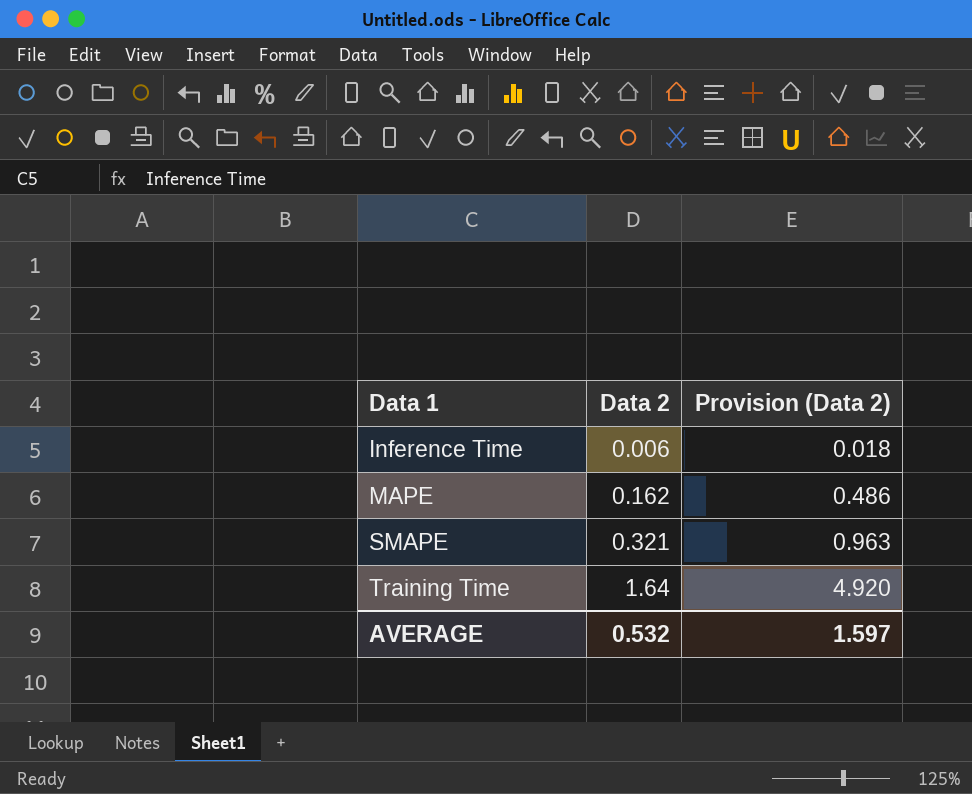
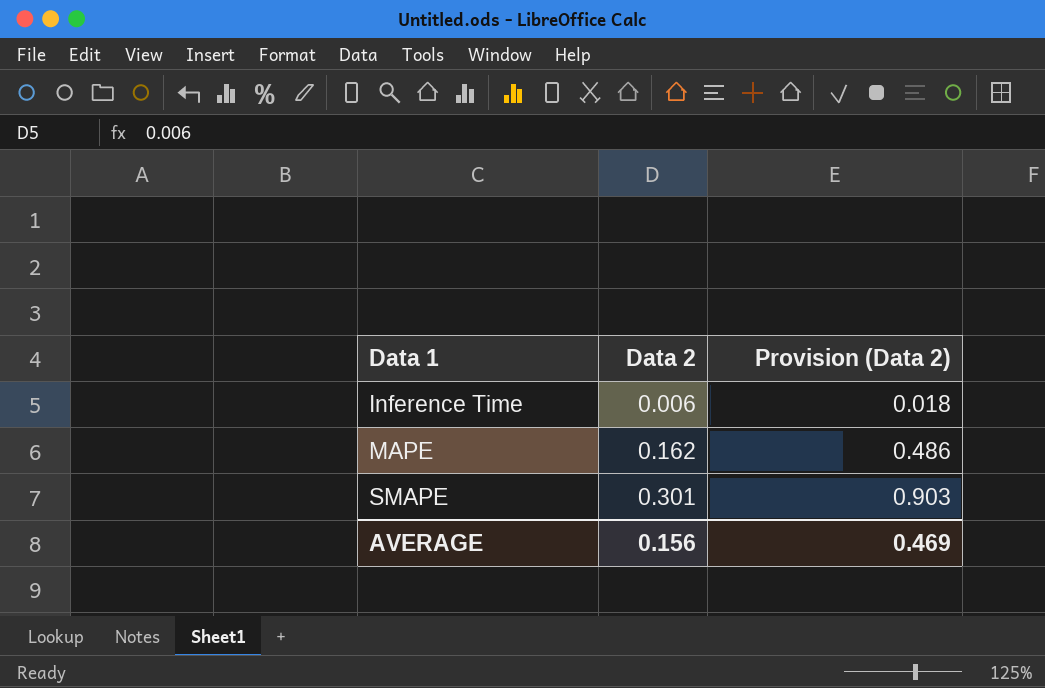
row Training Time: 1.64 | 4.920 -> none
SMAPE | Data 2: 0.321 -> 0.301
SMAPE | Provision (Data 2): 0.963 -> 0.903
AVERAGE | Data 2: 0.532 -> 0.156
AVERAGE | Provision (Data 2): 1.597 -> 0.469

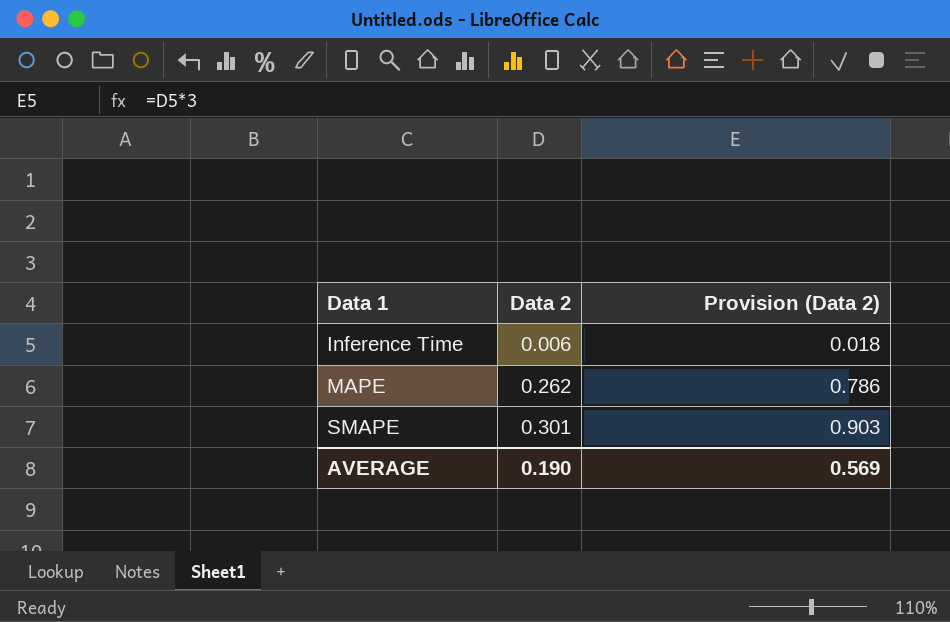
MAPE | Data 2: 0.162 -> 0.262
MAPE | Provision (Data 2): 0.486 -> 0.786
AVERAGE | Data 2: 0.156 -> 0.190
AVERAGE | Provision (Data 2): 0.469 -> 0.569

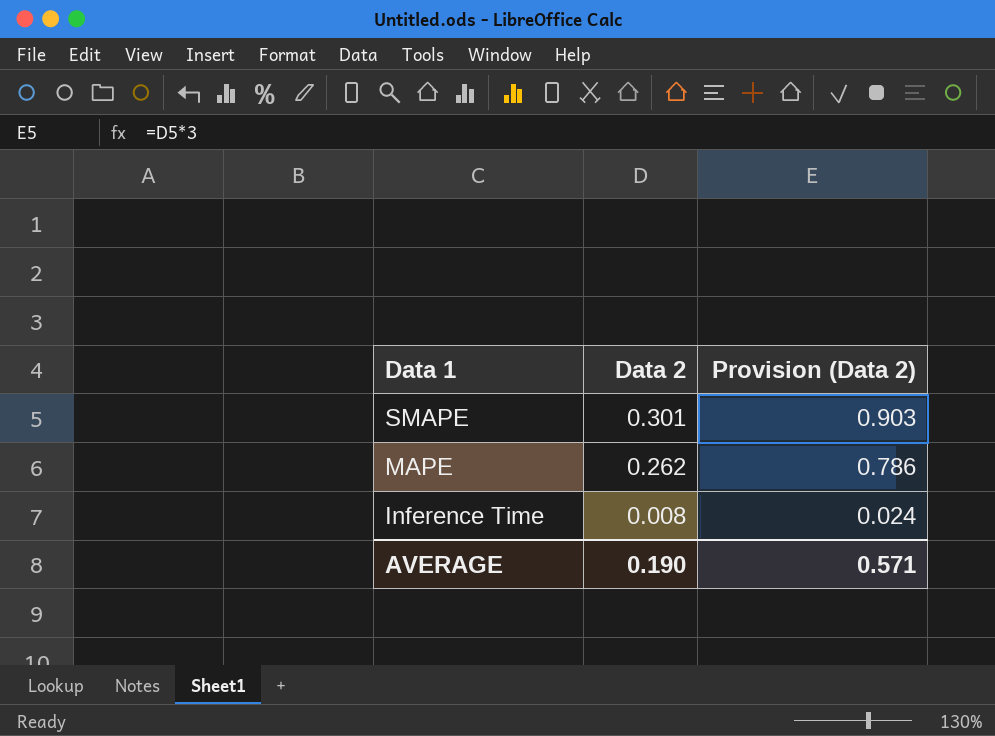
row order: Data 1 ascending -> Data 1 descending
Inference Time | Data 2: 0.006 -> 0.008
Inference Time | Provision (Data 2): 0.018 -> 0.024
AVERAGE | Provision (Data 2): 0.569 -> 0.571

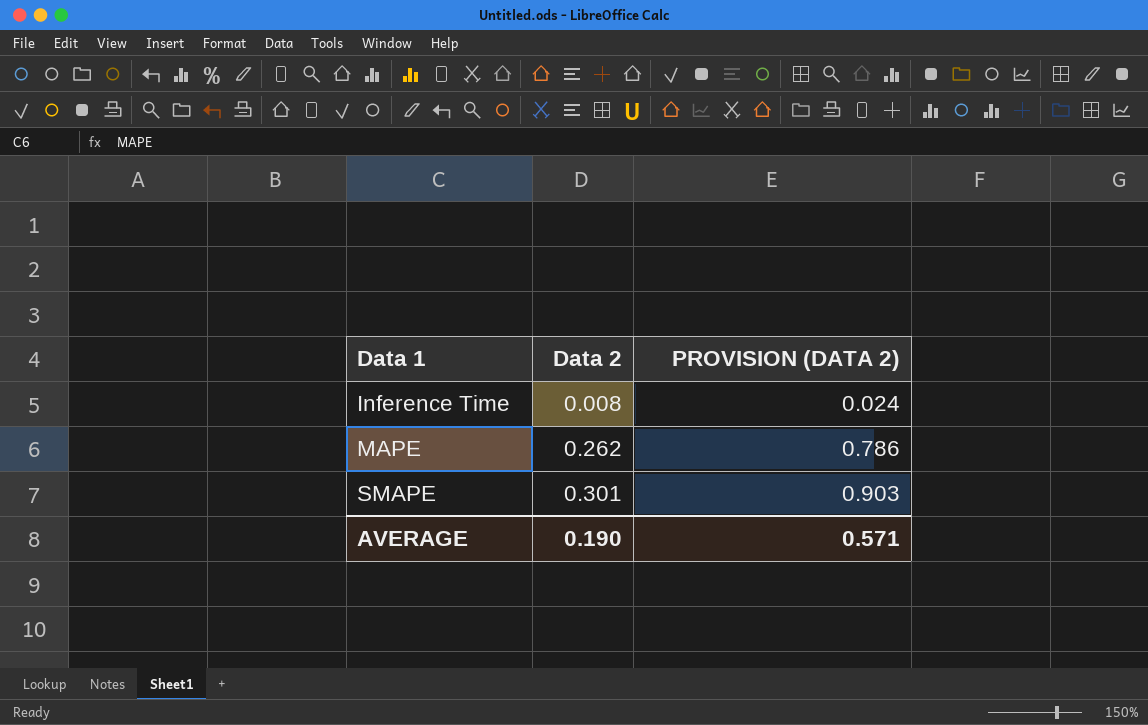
row order: Data 1 descending -> Data 1 ascending
column name: Provision (Data 2) -> PROVISION (DATA 2)

